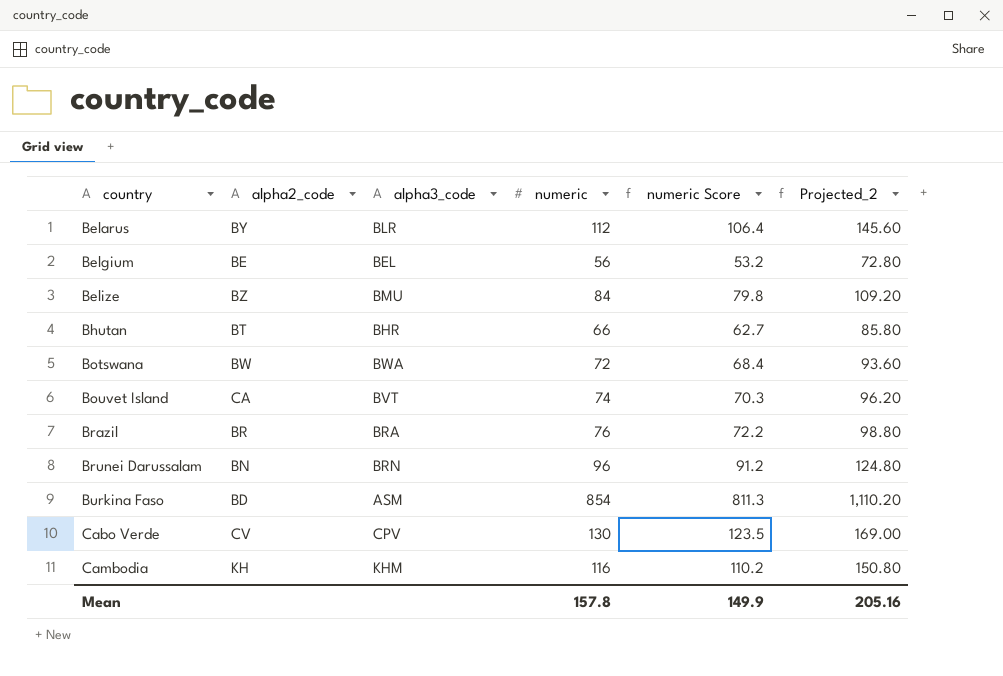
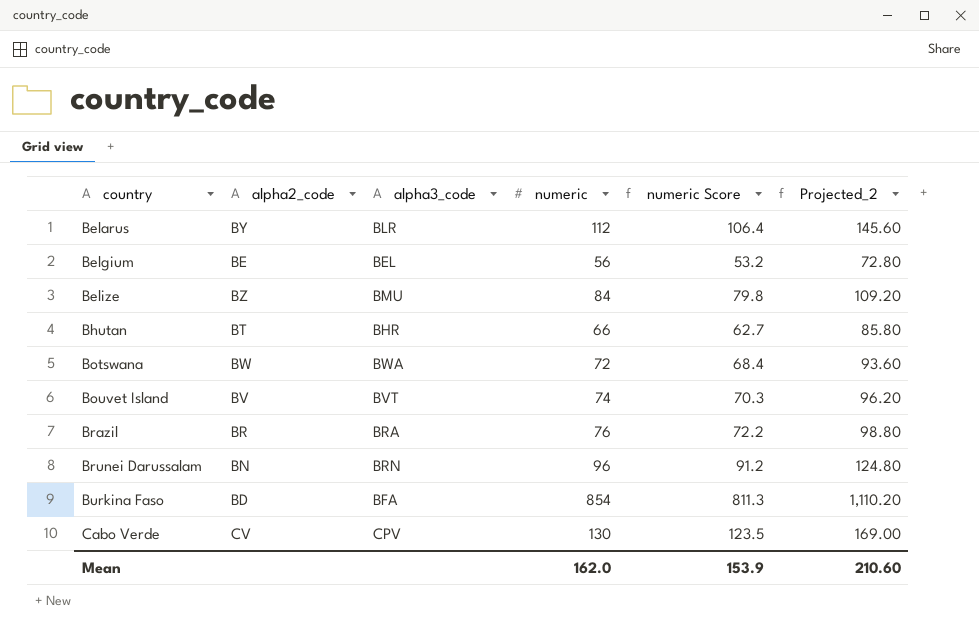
row Cambodia: KH | KHM | 116 | 110.2 | 150.80 -> none
Bouvet Island | alpha2_code: CA -> BV
Burkina Faso | alpha3_code: ASM -> BFA
Mean | numeric: 157.8 -> 162.0
Mean | numeric Score: 149.9 -> 153.9
Mean | Projected_2: 205.16 -> 210.60

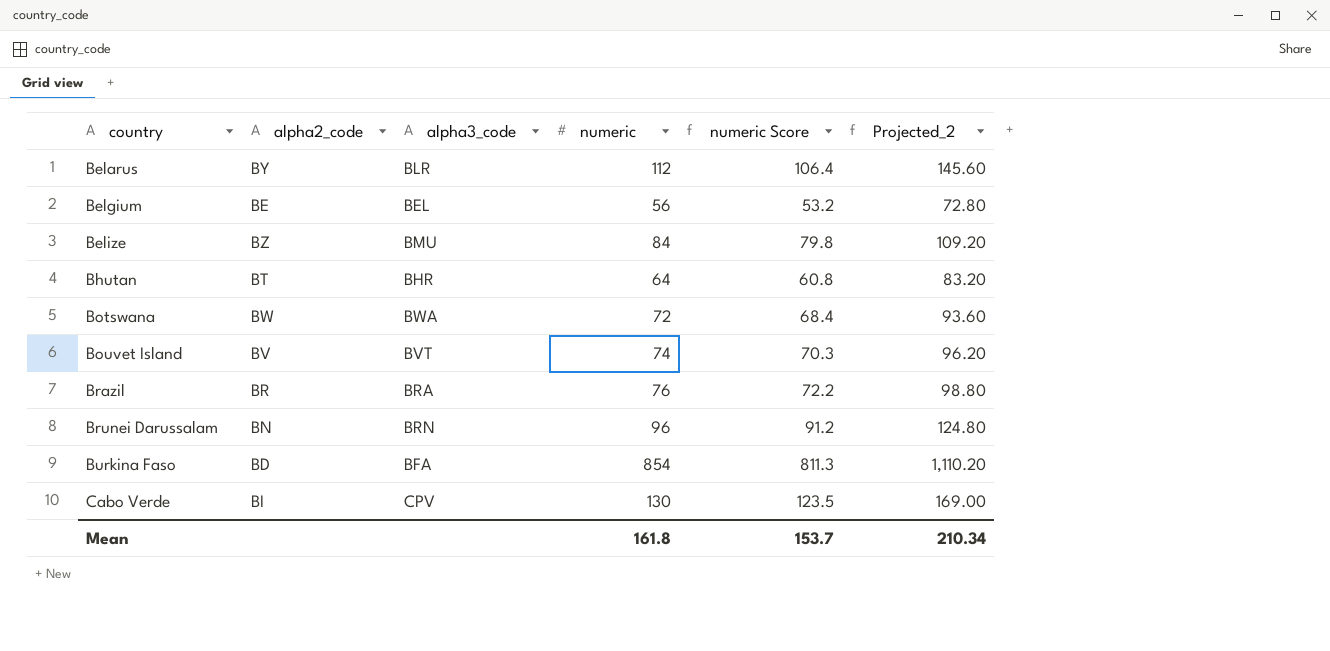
Bhutan | numeric: 66 -> 64
Bhutan | numeric Score: 62.7 -> 60.8
Bhutan | Projected_2: 85.80 -> 83.20
Cabo Verde | alpha2_code: CV -> BI
Mean | numeric: 162.0 -> 161.8
Mean | numeric Score: 153.9 -> 153.7
Mean | Projected_2: 210.60 -> 210.34

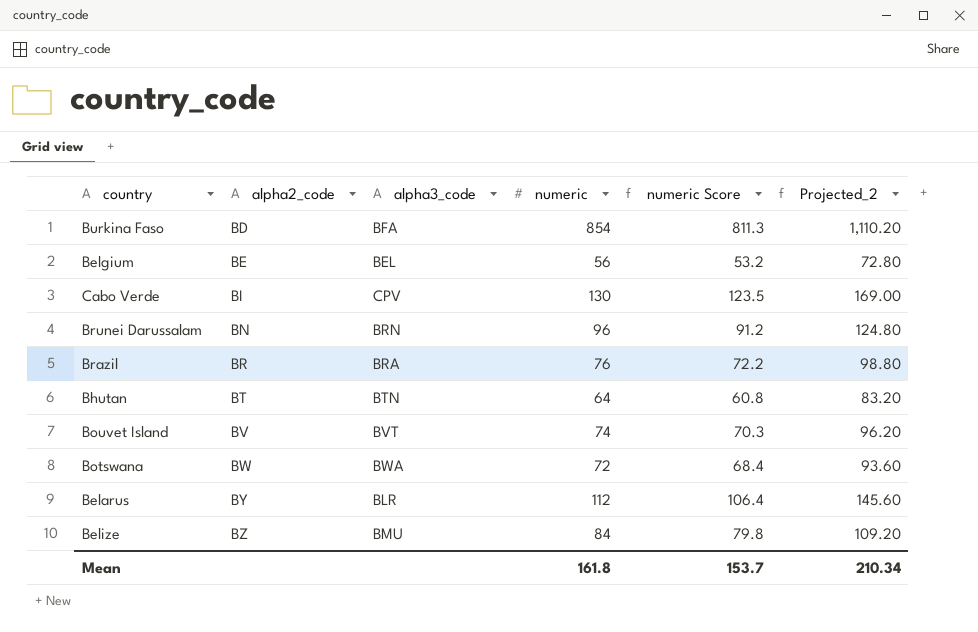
row order: country ascending -> alpha2_code ascending
Bhutan | alpha3_code: BHR -> BTN

